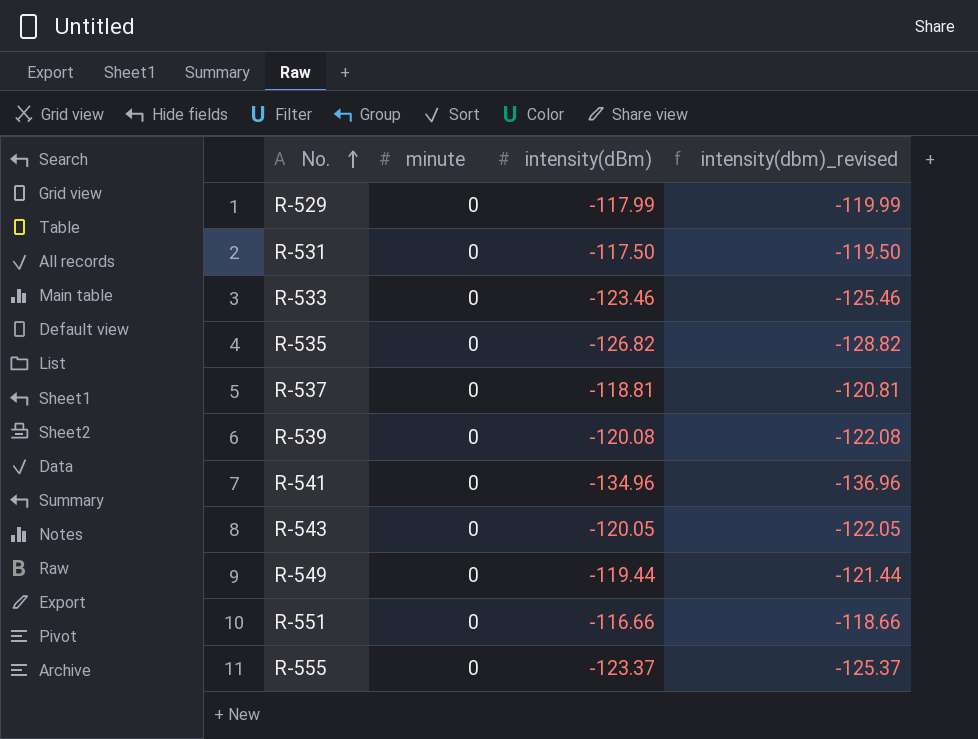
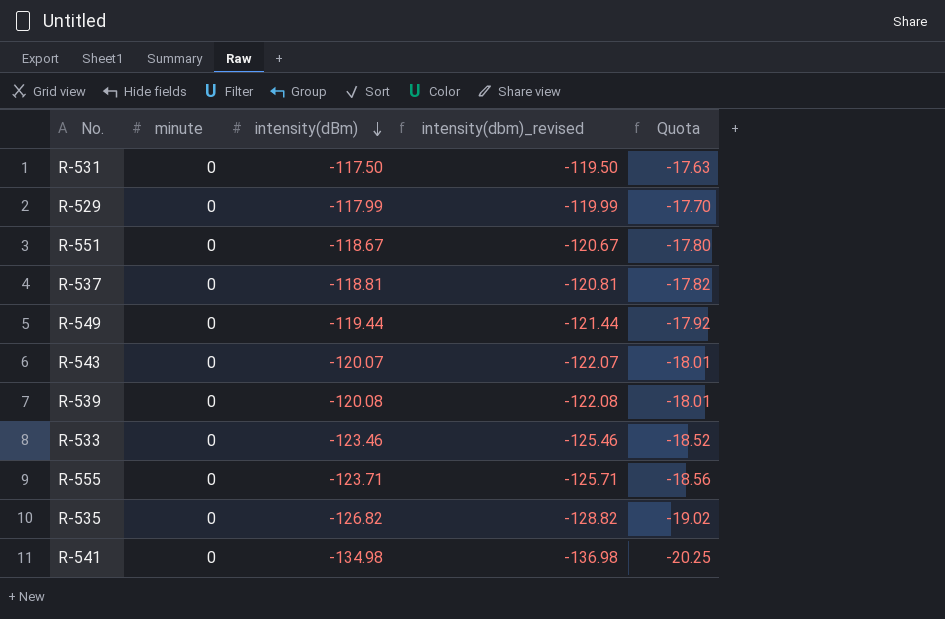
row order: No. ascending -> intensity(dBm) descending
column Quota | formula: none -> [intensity(dBm)] * 0.15
R-551 | intensity(dBm): -116.66 -> -118.67
R-551 | intensity(dbm)_revised: -118.66 -> -120.67
R-543 | intensity(dBm): -120.05 -> -120.07
R-543 | intensity(dbm)_revised: -122.05 -> -122.07
R-555 | intensity(dBm): -123.37 -> -123.71
R-555 | intensity(dbm)_revised: -125.37 -> -125.71
R-541 | intensity(dBm): -134.96 -> -134.98
R-541 | intensity(dbm)_revised: -136.96 -> -136.98

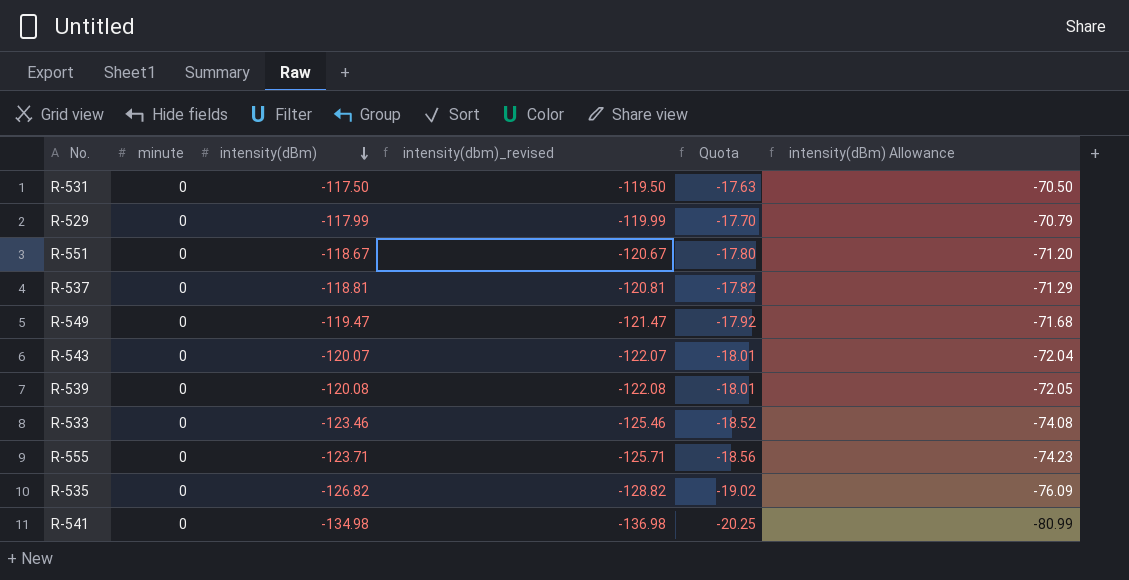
column intensity(dBm) Allowance | formula: none -> [intensity(dBm)] * 0.6
R-549 | intensity(dBm): -119.44 -> -119.47
R-549 | intensity(dbm)_revised: -121.44 -> -121.47

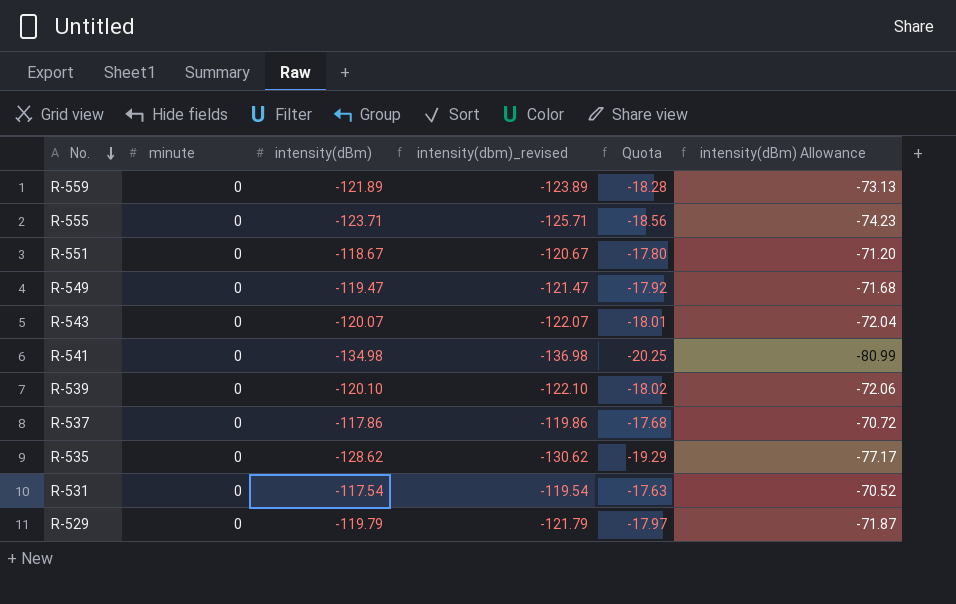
row order: intensity(dBm) descending -> No. descending
row R-533: 0 | -123.46 | -125.46 | -18.52 | -74.08 -> none
row R-559: none -> 0 | -121.89 | -123.89 | -18.28 | -73.13
R-539 | intensity(dBm): -120.08 -> -120.10
R-539 | intensity(dbm)_revised: -122.08 -> -122.10
R-539 | Quota: -18.01 -> -18.02
R-539 | intensity(dBm) Allowance: -72.05 -> -72.06
R-537 | intensity(dBm): -118.81 -> -117.86
R-537 | intensity(dbm)_revised: -120.81 -> -119.86
R-537 | Quota: -17.82 -> -17.68
R-537 | intensity(dBm) Allowance: -71.29 -> -70.72
R-535 | intensity(dBm): -126.82 -> -128.62
R-535 | intensity(dbm)_revised: -128.82 -> -130.62
R-535 | Quota: -19.02 -> -19.29
R-535 | intensity(dBm) Allowance: -76.09 -> -77.17
R-531 | intensity(dBm): -117.50 -> -117.54
R-531 | intensity(dbm)_revised: -119.50 -> -119.54
R-531 | intensity(dBm) Allowance: -70.50 -> -70.52
R-529 | intensity(dBm): -117.99 -> -119.79
R-529 | intensity(dbm)_revised: -119.99 -> -121.79
R-529 | Quota: -17.70 -> -17.97
R-529 | intensity(dBm) Allowance: -70.79 -> -71.87

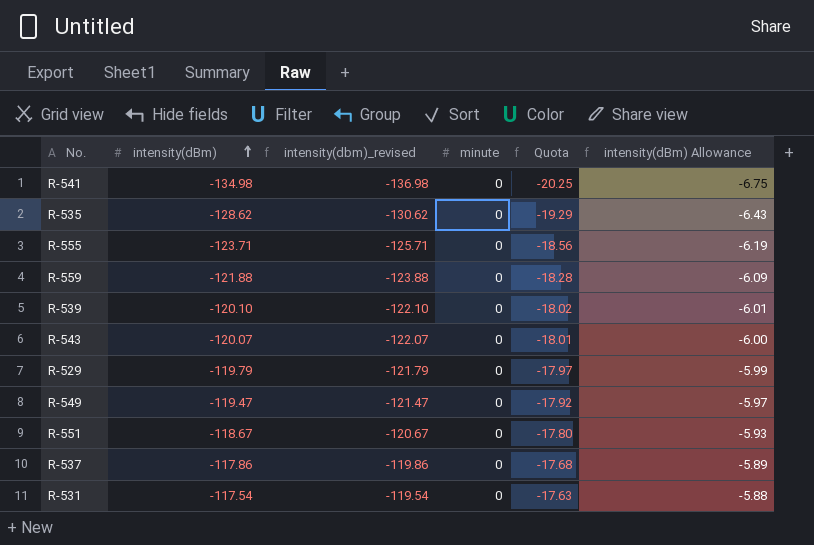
row order: No. descending -> intensity(dBm) ascending
column minute | position: 2 -> 4
column intensity(dBm) Allowance | formula: [intensity(dBm)] * 0.6 -> [intensity(dBm)] * 0.05
R-559 | intensity(dBm): -121.89 -> -121.88
R-559 | intensity(dbm)_revised: -123.89 -> -123.88

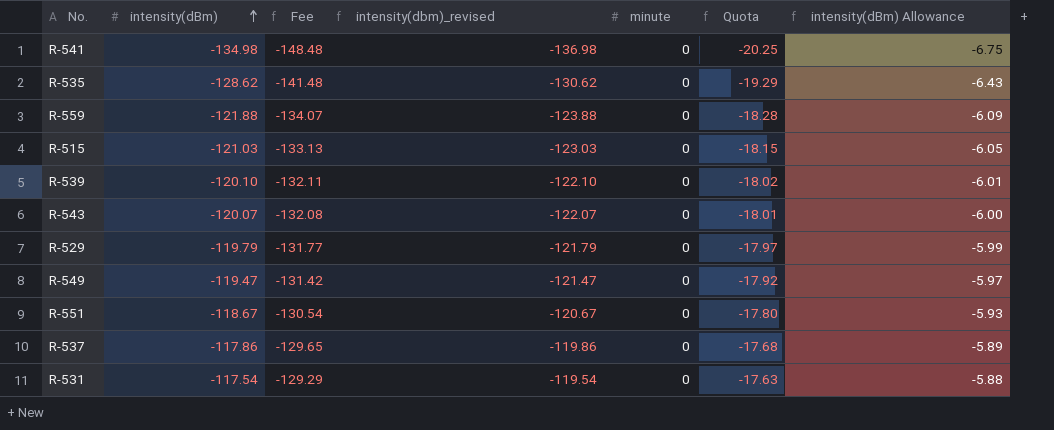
column Fee | formula: none -> [intensity(dBm)] * 1.1
row R-555: -123.71 | -125.71 | 0 | -18.56 | -6.19 -> none
row R-515: none -> -121.03 | -133.13 | -123.03 | 0 | -18.15 | -6.05

